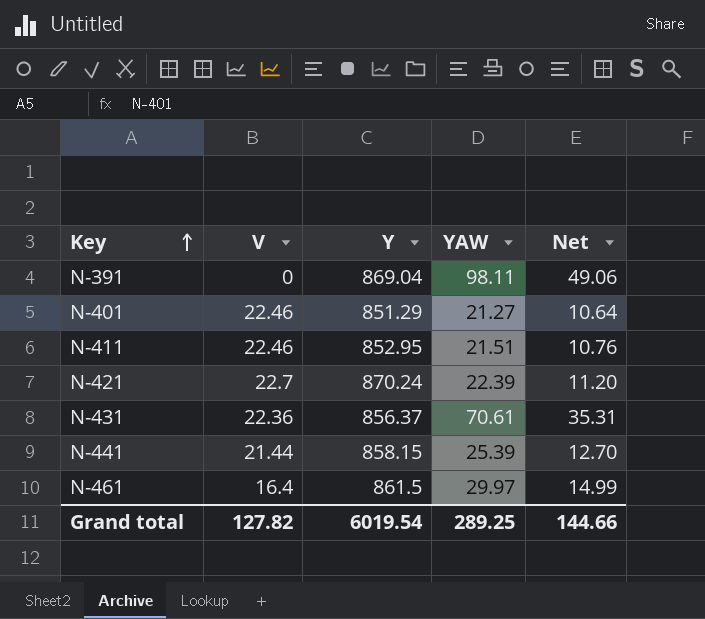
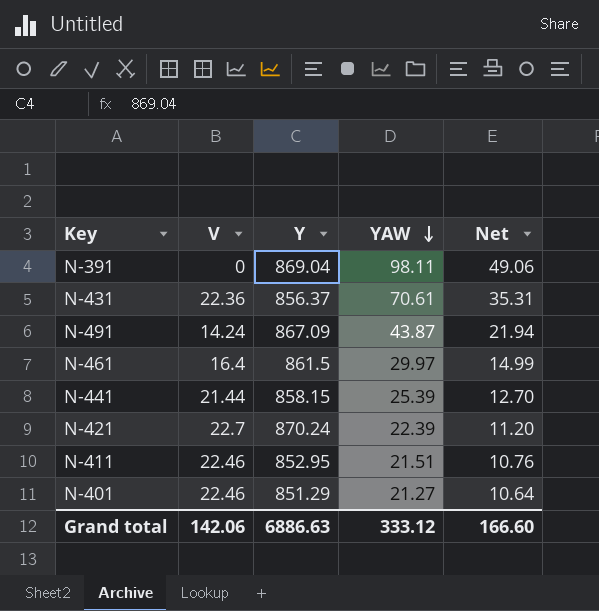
row order: Key ascending -> YAW descending
row N-491: none -> 14.24 | 867.09 | 43.87 | 21.94
Grand total | V: 127.82 -> 142.06
Grand total | Y: 6019.54 -> 6886.63
Grand total | YAW: 289.25 -> 333.12
Grand total | Net: 144.66 -> 166.60

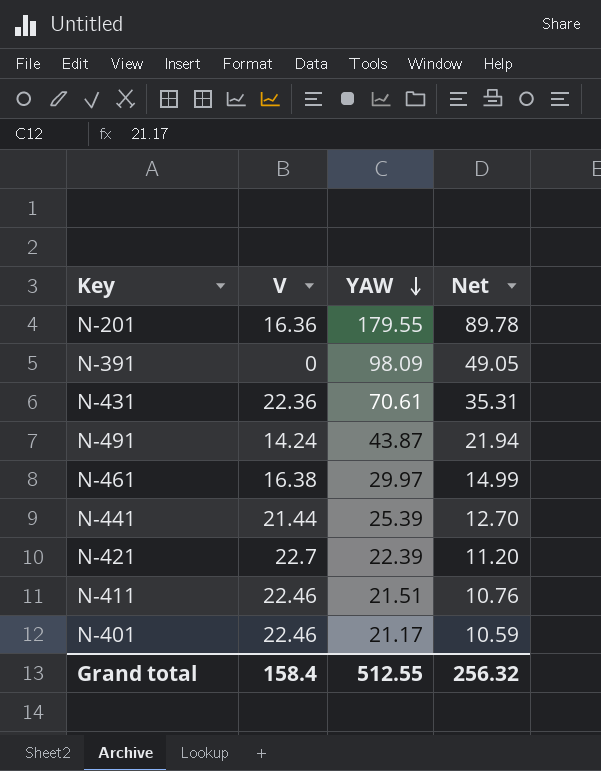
column Y | position: 3 -> none
row N-201: none -> 16.36 | 179.55 | 89.78
N-391 | YAW: 98.11 -> 98.09
N-391 | Net: 49.06 -> 49.05
N-461 | V: 16.4 -> 16.38
N-401 | YAW: 21.27 -> 21.17
N-401 | Net: 10.64 -> 10.59
Grand total | V: 142.06 -> 158.4
Grand total | YAW: 333.12 -> 512.55
Grand total | Net: 166.60 -> 256.32

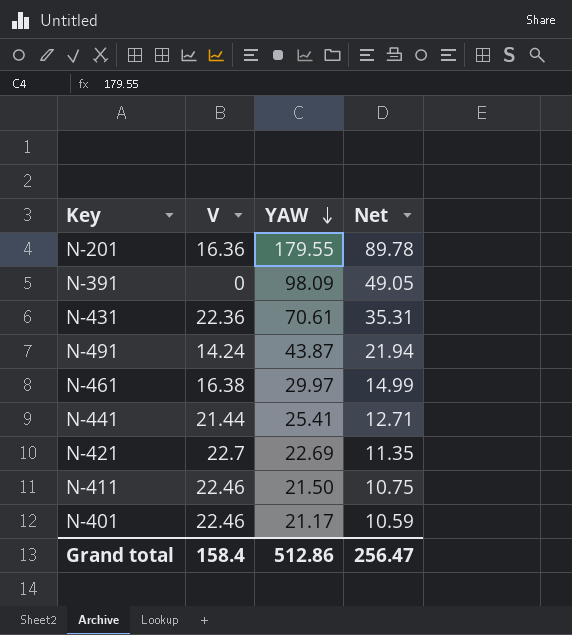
N-441 | YAW: 25.39 -> 25.41
N-441 | Net: 12.70 -> 12.71
N-421 | YAW: 22.39 -> 22.69
N-421 | Net: 11.20 -> 11.35
N-411 | YAW: 21.51 -> 21.50
N-411 | Net: 10.76 -> 10.75
Grand total | YAW: 512.55 -> 512.86
Grand total | Net: 256.32 -> 256.47

